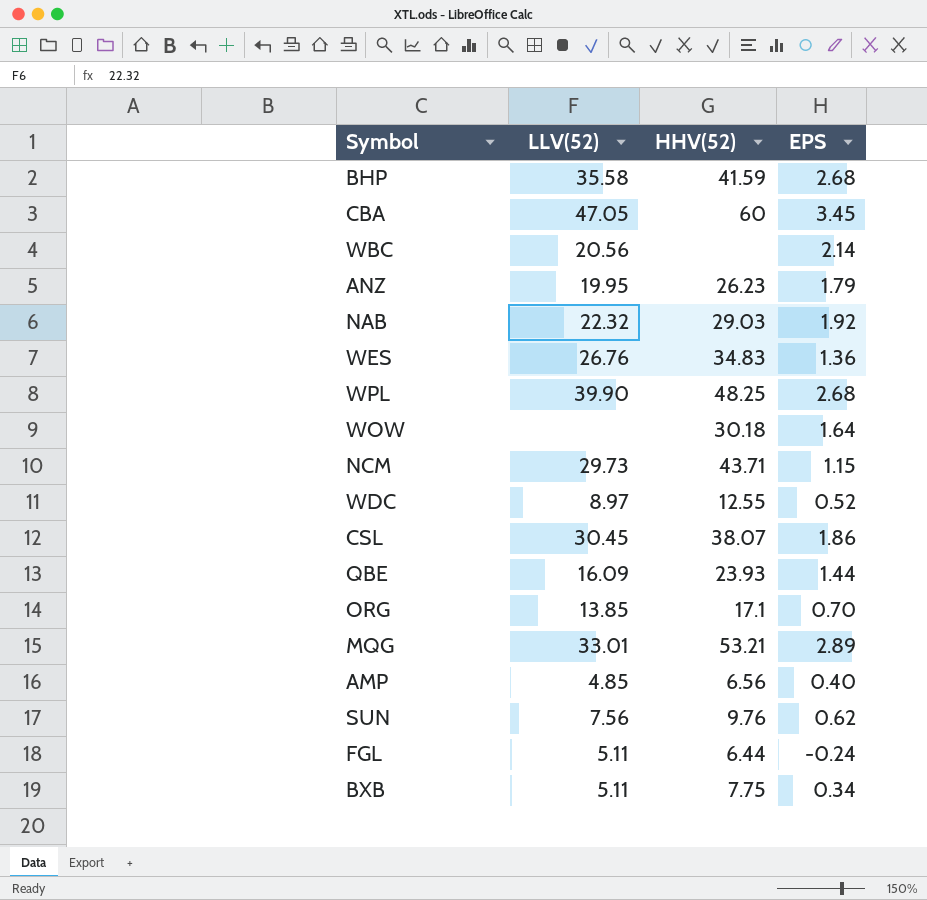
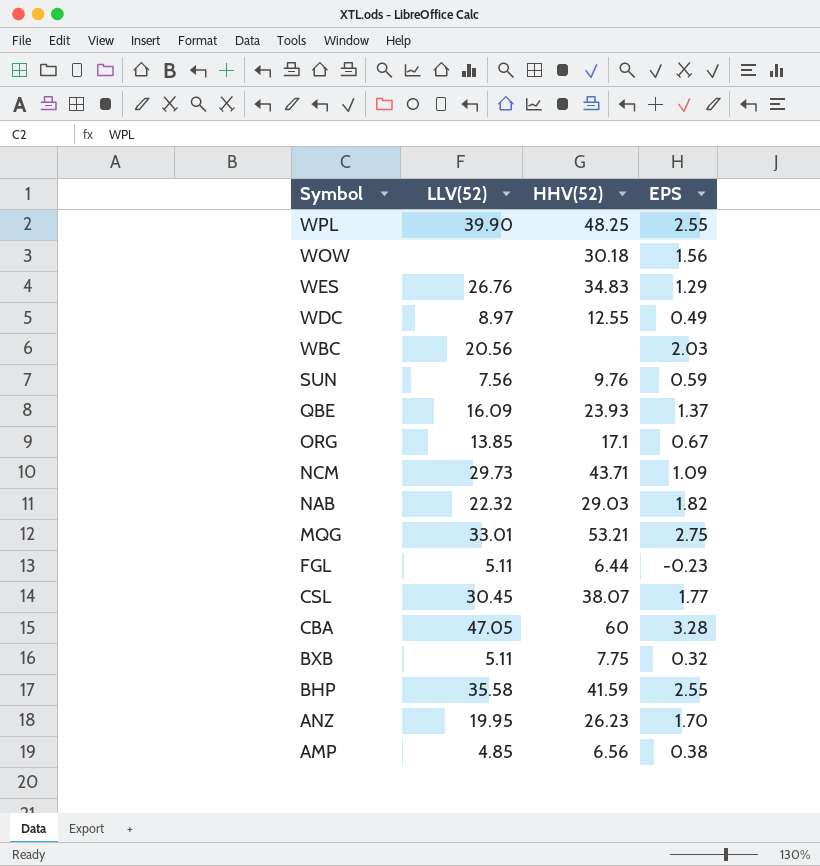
row order: none -> Symbol descending
WPL | EPS: 2.68 -> 2.55
WOW | EPS: 1.64 -> 1.56
WES | EPS: 1.36 -> 1.29
WDC | EPS: 0.52 -> 0.49
WBC | EPS: 2.14 -> 2.03
SUN | EPS: 0.62 -> 0.59
QBE | EPS: 1.44 -> 1.37
ORG | EPS: 0.70 -> 0.67
NCM | EPS: 1.15 -> 1.09
NAB | EPS: 1.92 -> 1.82
MQG | EPS: 2.89 -> 2.75
FGL | EPS: -0.24 -> -0.23
CSL | EPS: 1.86 -> 1.77
CBA | EPS: 3.45 -> 3.28
BXB | EPS: 0.34 -> 0.32
BHP | EPS: 2.68 -> 2.55
ANZ | EPS: 1.79 -> 1.70
AMP | EPS: 0.40 -> 0.38

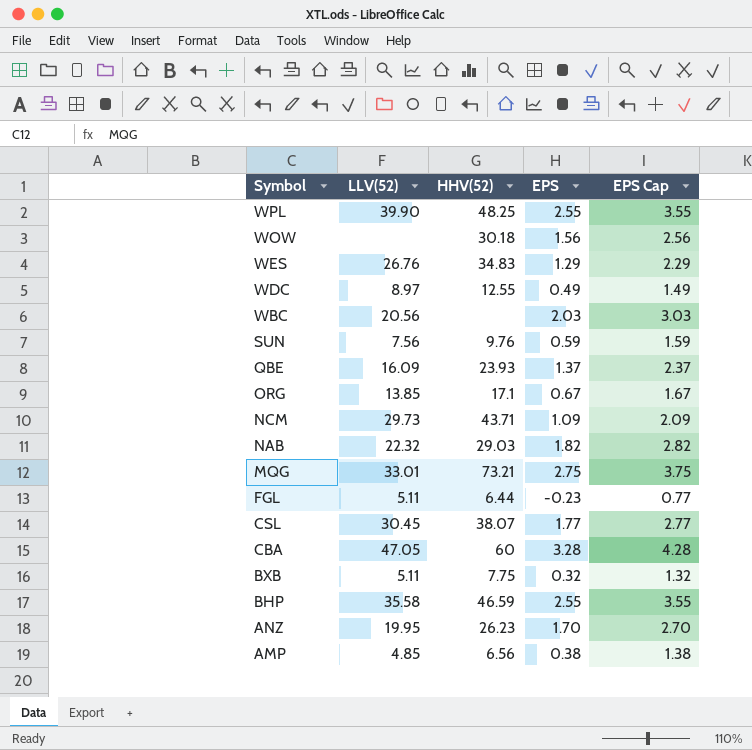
column EPS Cap | formula: none -> [EPS] + 1
MQG | HHV(52): 53.21 -> 73.21
BHP | HHV(52): 41.59 -> 46.59

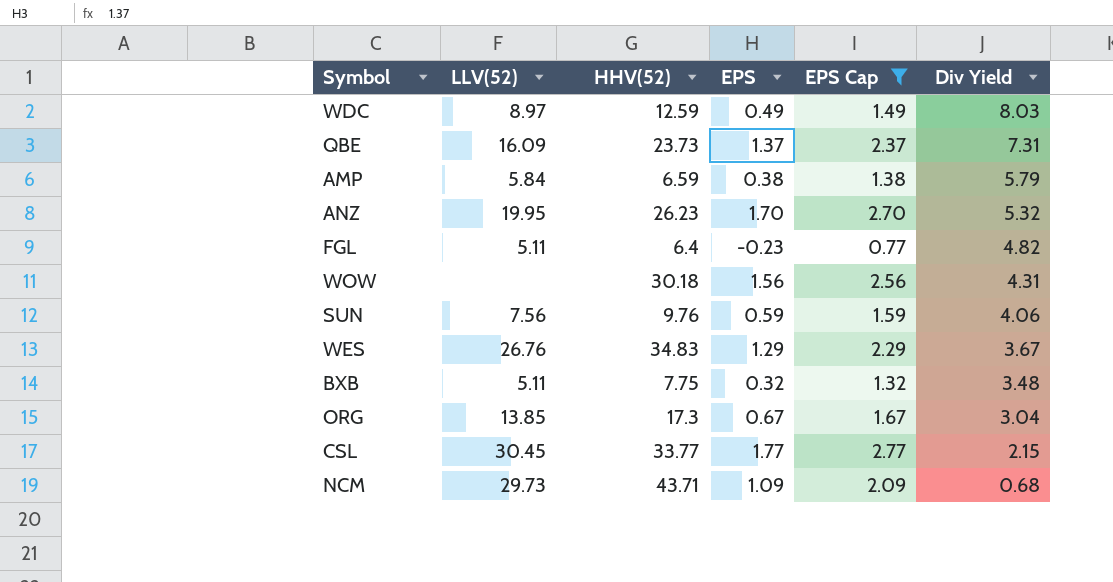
filter: none -> EPS Cap <= 2.77
row order: Symbol descending -> Div Yield descending
column Div Yield | position: none -> 6
WDC | HHV(52): 12.55 -> 12.59
QBE | HHV(52): 23.93 -> 23.73
AMP | LLV(52): 4.85 -> 5.84
AMP | HHV(52): 6.56 -> 6.59
FGL | HHV(52): 6.44 -> 6.4
ORG | HHV(52): 17.1 -> 17.3
CSL | HHV(52): 38.07 -> 33.77

